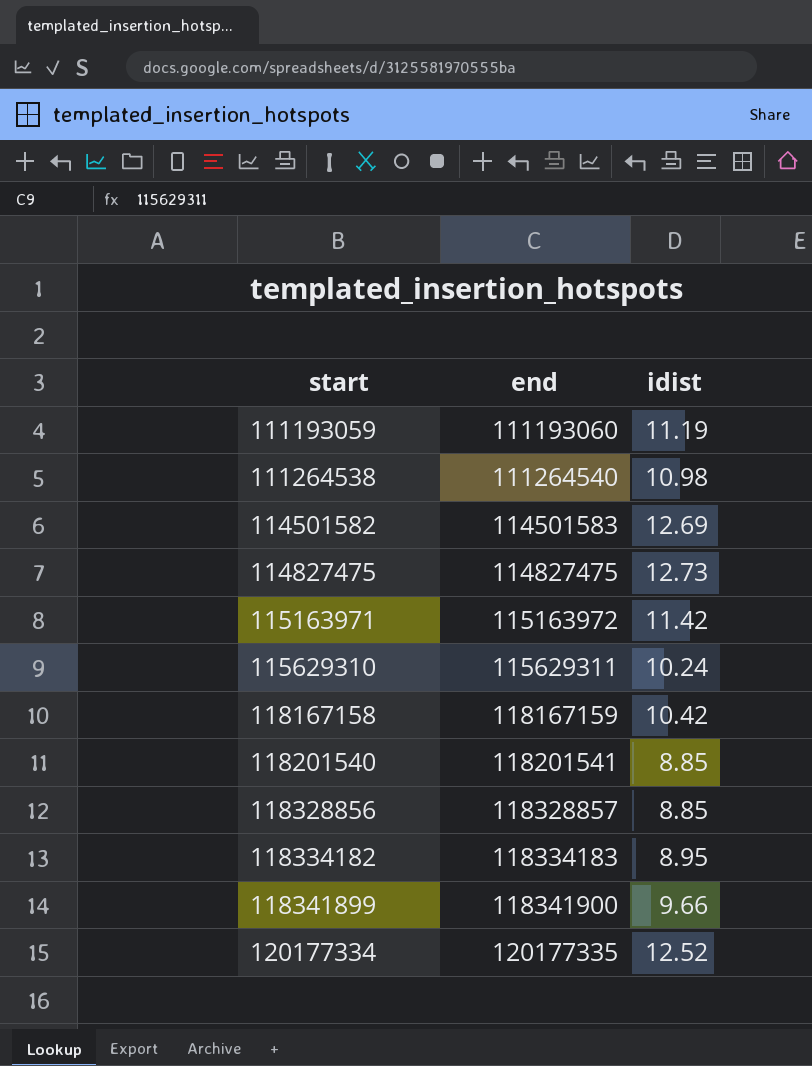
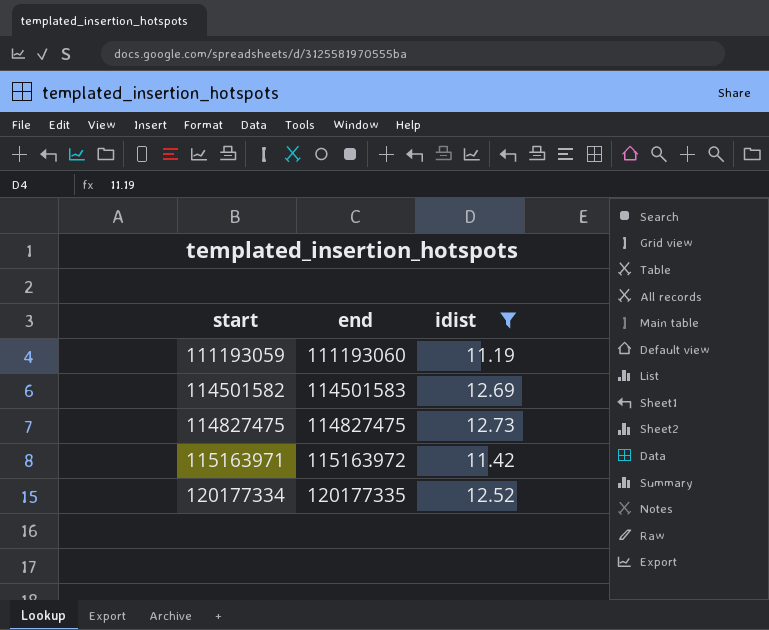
filter: none -> idist >= 11.19

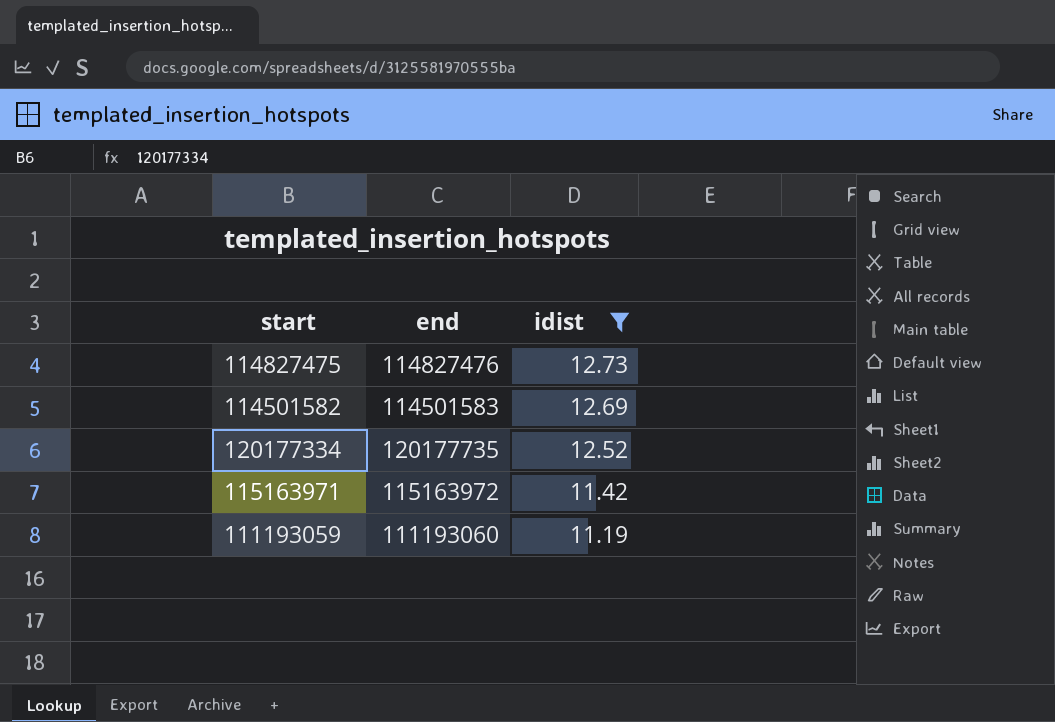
row order: start ascending -> idist descending
114827475 | end: 114827475 -> 114827476
120177334 | end: 120177335 -> 120177735

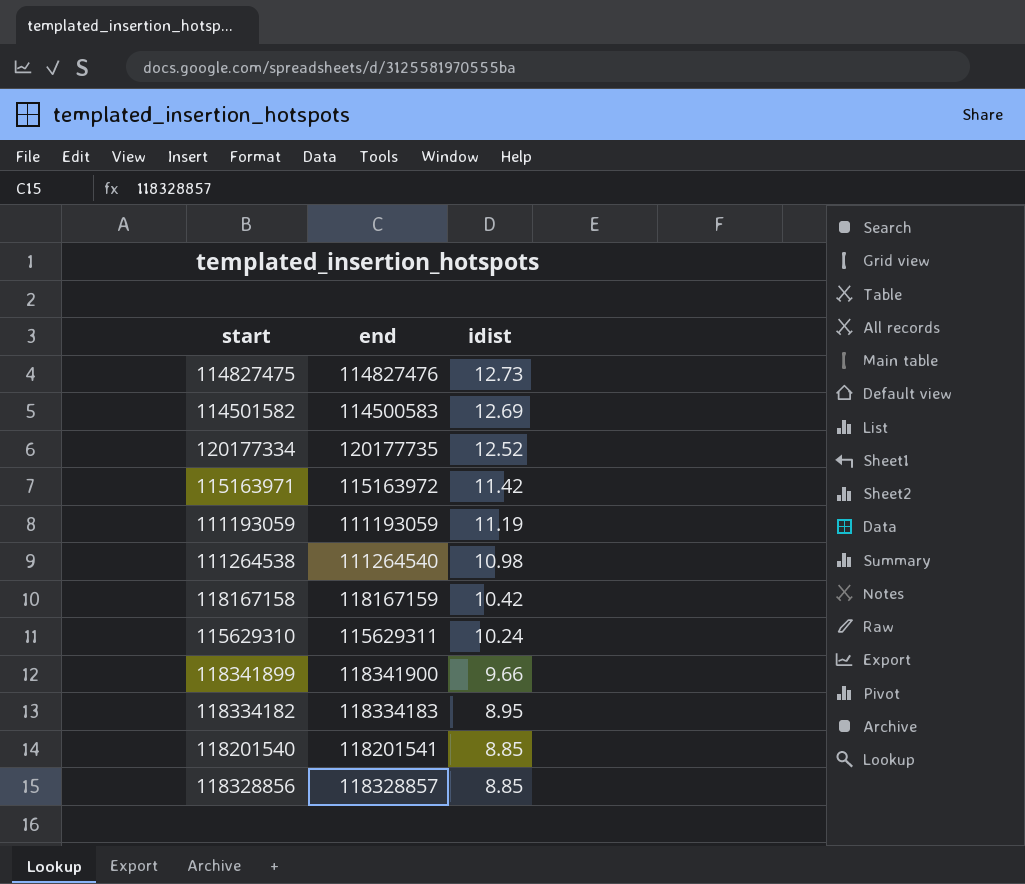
filter: idist >= 11.19 -> none
114501582 | end: 114501583 -> 114500583
111193059 | end: 111193060 -> 111193059

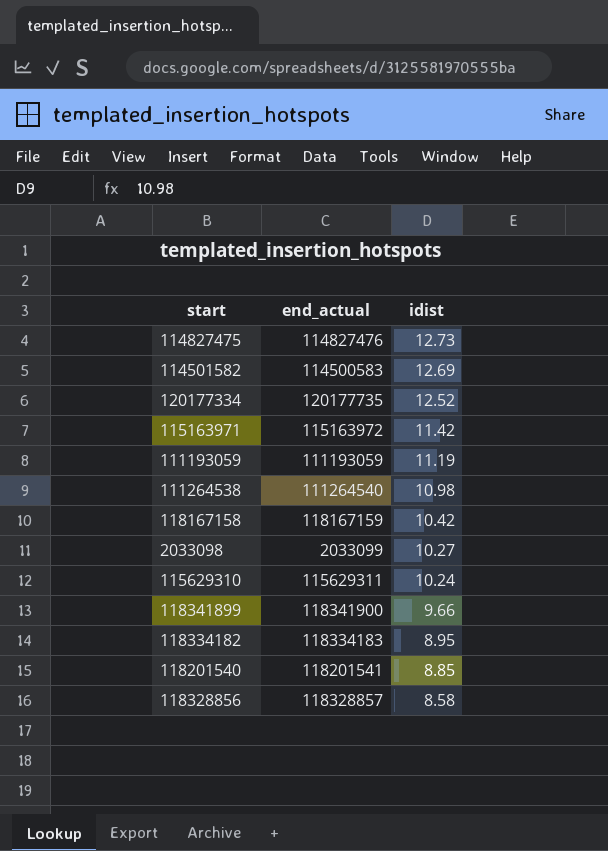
column name: end -> end_actual
row 2033098: none -> 2033099 | 10.27
118328856 | idist: 8.85 -> 8.58

